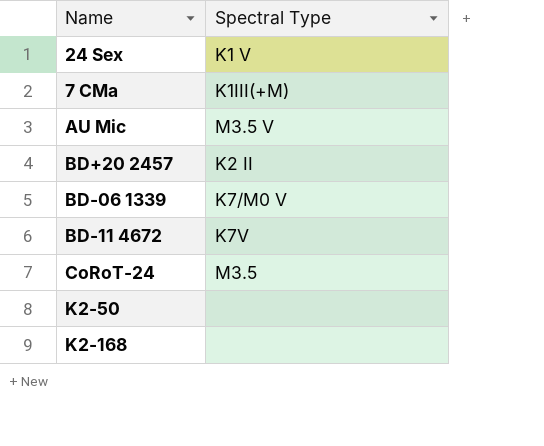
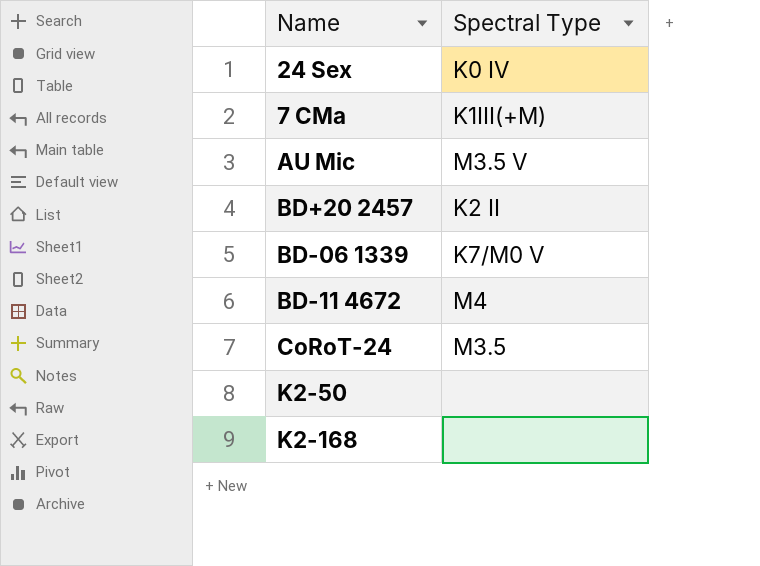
24 Sex | Spectral Type: K1 V -> K0 IV
BD-11 4672 | Spectral Type: K7V -> M4

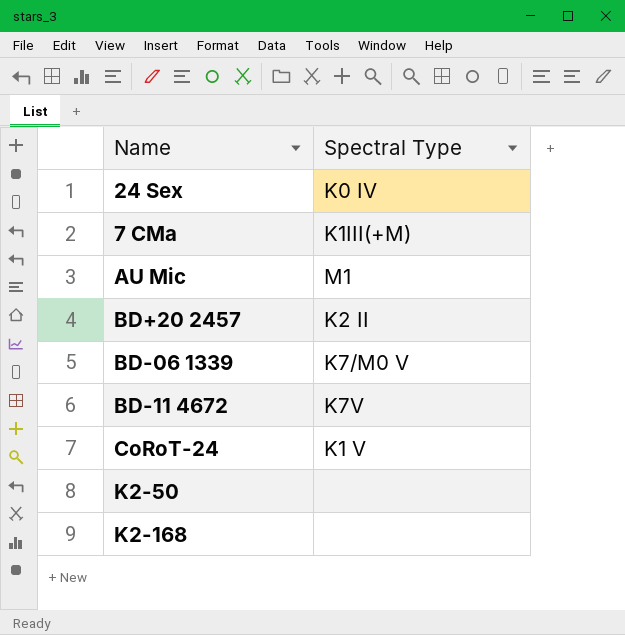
AU Mic | Spectral Type: M3.5 V -> M1
BD-11 4672 | Spectral Type: M4 -> K7V
CoRoT-24 | Spectral Type: M3.5 -> K1 V

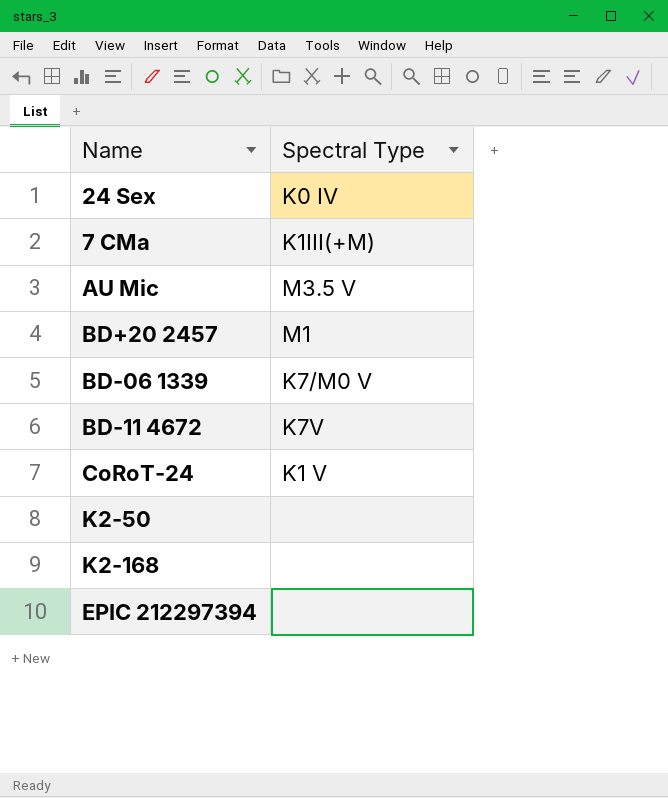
AU Mic | Spectral Type: M1 -> M3.5 V
BD+20 2457 | Spectral Type: K2 II -> M1
row EPIC 212297394: none -> none

